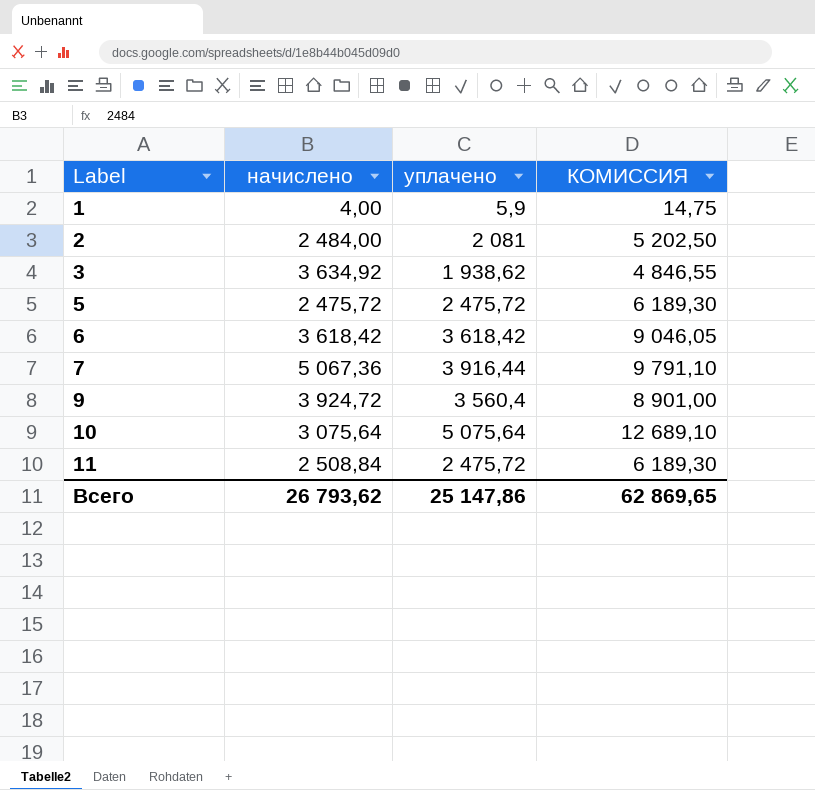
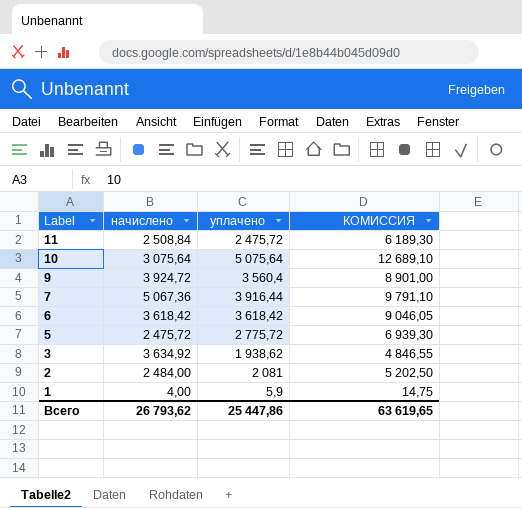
row order: Label ascending -> Label descending
5 | уплачено: 2 475,72 -> 2 775,72
5 | КОМИССИЯ: 6 189,30 -> 6 939,30
Всего | уплачено: 25 147,86 -> 25 447,86
Всего | КОМИССИЯ: 62 869,65 -> 63 619,65

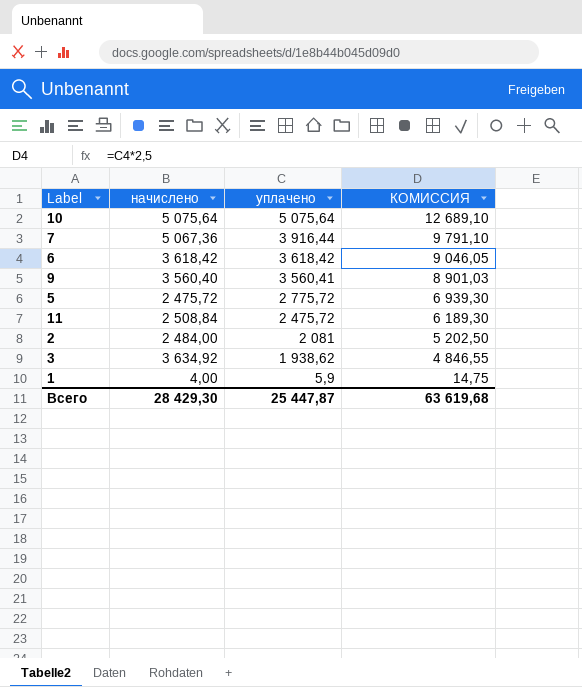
row order: Label descending -> уплачено descending
10 | начислено: 3 075,64 -> 5 075,64
9 | начислено: 3 924,72 -> 3 560,40
9 | уплачено: 3 560,4 -> 3 560,41
9 | КОМИССИЯ: 8 901,00 -> 8 901,03
Всего | начислено: 26 793,62 -> 28 429,30
Всего | уплачено: 25 447,86 -> 25 447,87
Всего | КОМИССИЯ: 63 619,65 -> 63 619,68

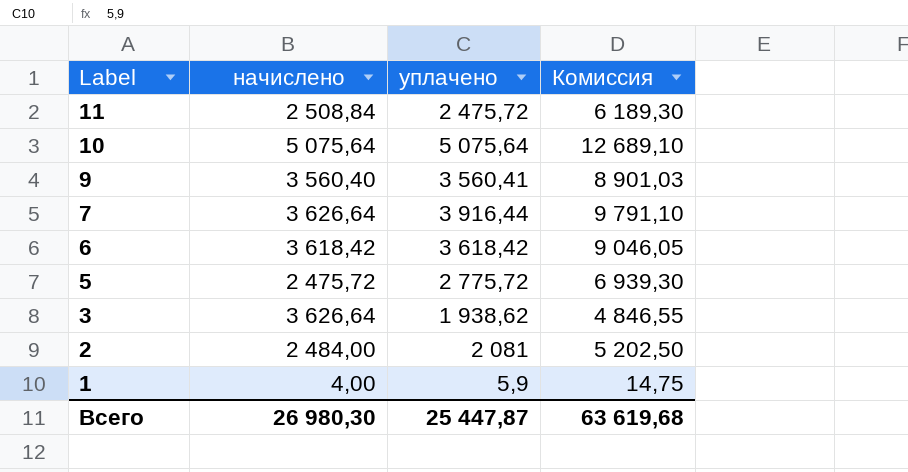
row order: уплачено descending -> Label descending
column name: КОМИССИЯ -> Комиссия
7 | начислено: 5 067,36 -> 3 626,64
3 | начислено: 3 634,92 -> 3 626,64
Всего | начислено: 28 429,30 -> 26 980,30

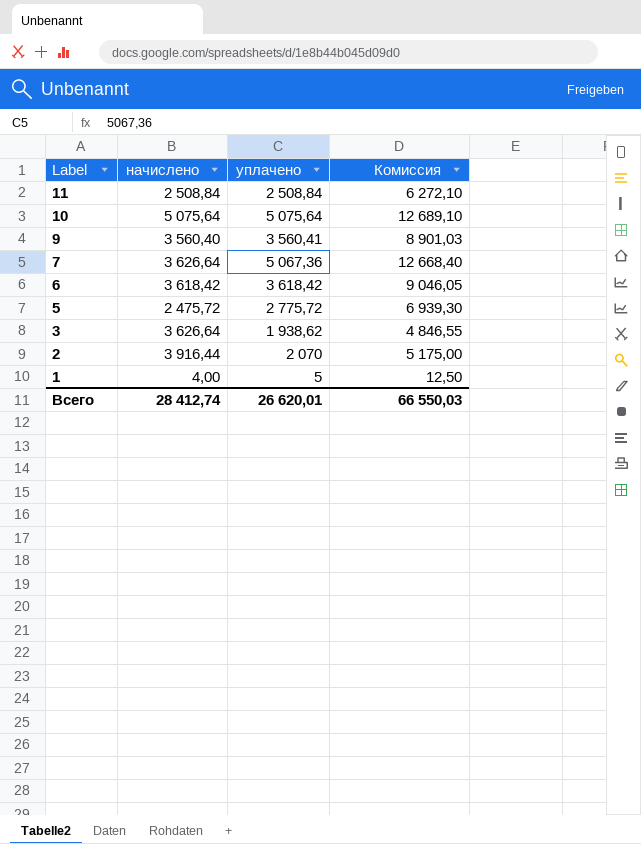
11 | уплачено: 2 475,72 -> 2 508,84
11 | Комиссия: 6 189,30 -> 6 272,10
7 | уплачено: 3 916,44 -> 5 067,36
7 | Комиссия: 9 791,10 -> 12 668,40
2 | начислено: 2 484,00 -> 3 916,44
2 | уплачено: 2 081 -> 2 070
2 | Комиссия: 5 202,50 -> 5 175,00
1 | уплачено: 5,9 -> 5
1 | Комиссия: 14,75 -> 12,50
Всего | начислено: 26 980,30 -> 28 412,74
Всего | уплачено: 25 447,87 -> 26 620,01
Всего | Комиссия: 63 619,68 -> 66 550,03

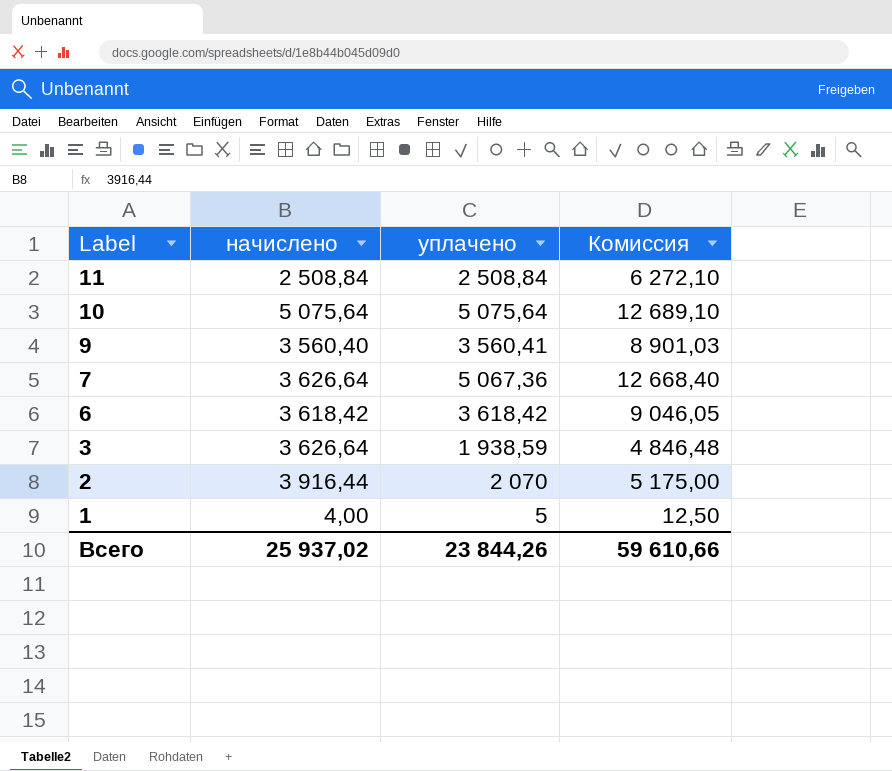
row 5: 2 475,72 | 2 775,72 | 6 939,30 -> none
3 | уплачено: 1 938,62 -> 1 938,59
3 | Комиссия: 4 846,55 -> 4 846,48
Всего | начислено: 28 412,74 -> 25 937,02
Всего | уплачено: 26 620,01 -> 23 844,26
Всего | Комиссия: 66 550,03 -> 59 610,66

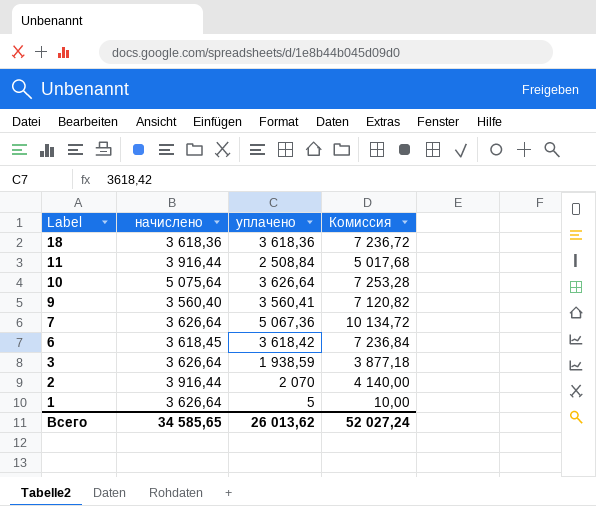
column Комиссия | formula: [уплачено] * 2,5 -> [уплачено] * 2
row 18: none -> 3 618,36 | 3 618,36 | 7 236,72
11 | начислено: 2 508,84 -> 3 916,44
10 | уплачено: 5 075,64 -> 3 626,64
6 | начислено: 3 618,42 -> 3 618,45
1 | начислено: 4,00 -> 3 626,64
Всего | начислено: 25 937,02 -> 34 585,65
Всего | уплачено: 23 844,26 -> 26 013,62
Всего | Комиссия: 59 610,66 -> 52 027,24

